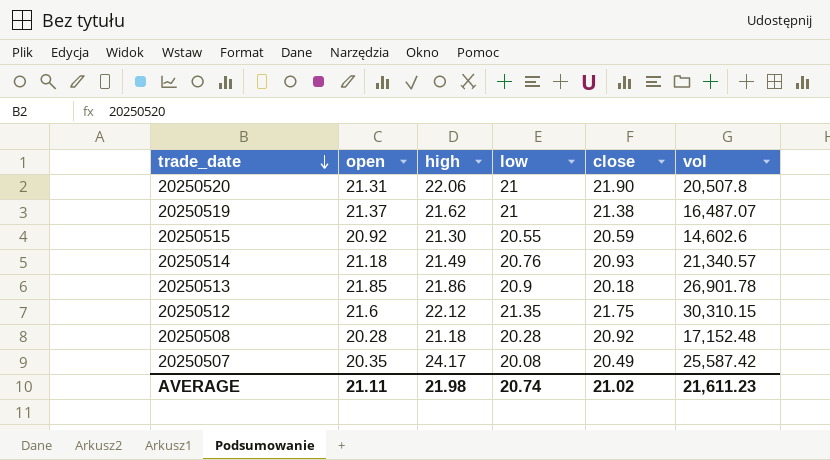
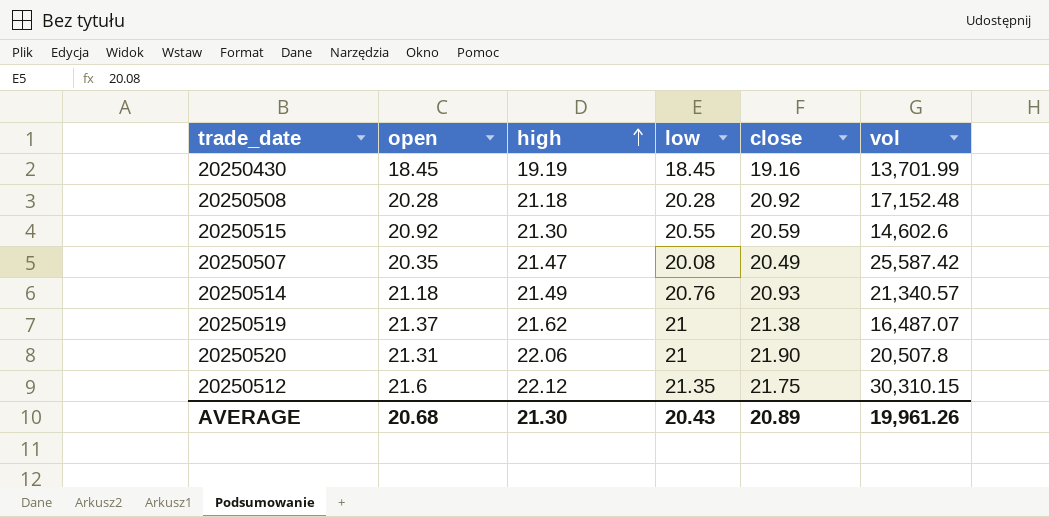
row order: trade_date descending -> high ascending
row 20250513: 21.85 | 21.86 | 20.9 | 20.18 | 26,901.78 -> none
row 20250430: none -> 18.45 | 19.19 | 18.45 | 19.16 | 13,701.99
20250507 | high: 24.17 -> 21.47
AVERAGE | open: 21.11 -> 20.68
AVERAGE | high: 21.98 -> 21.30
AVERAGE | low: 20.74 -> 20.43
AVERAGE | close: 21.02 -> 20.89
AVERAGE | vol: 21,611.23 -> 19,961.26

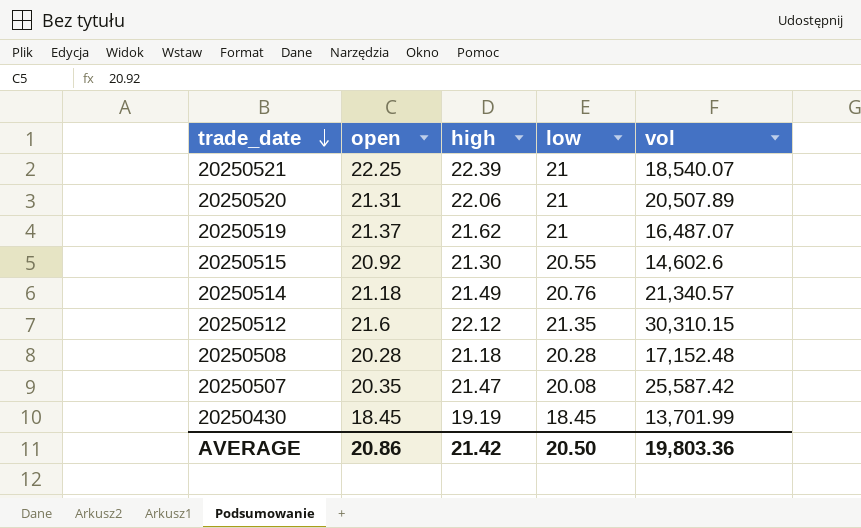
row order: high ascending -> trade_date descending
column close | position: 5 -> none
row 20250521: none -> 22.25 | 22.39 | 21 | 18,540.07
20250520 | vol: 20,507.8 -> 20,507.89
AVERAGE | open: 20.68 -> 20.86
AVERAGE | high: 21.30 -> 21.42
AVERAGE | low: 20.43 -> 20.50
AVERAGE | vol: 19,961.26 -> 19,803.36

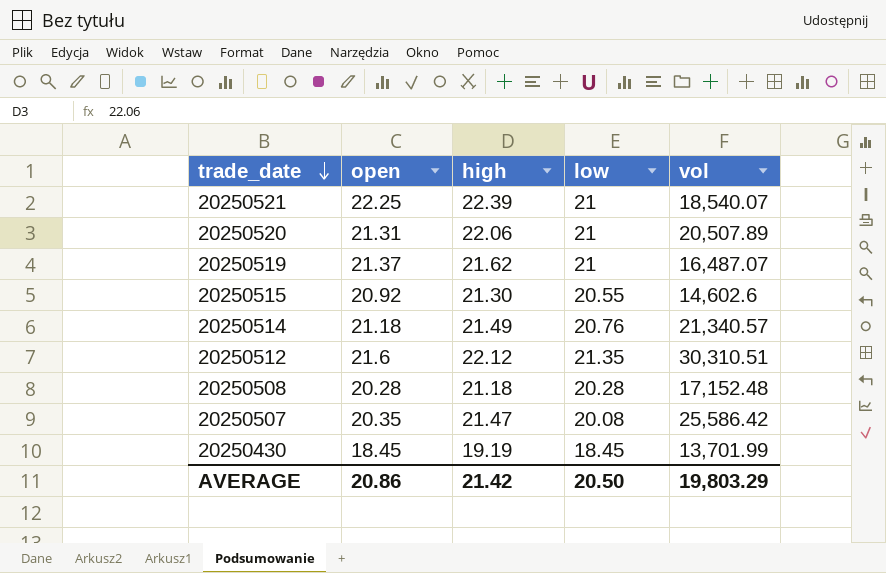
20250512 | vol: 30,310.15 -> 30,310.51
20250507 | vol: 25,587.42 -> 25,586.42
AVERAGE | vol: 19,803.36 -> 19,803.29

